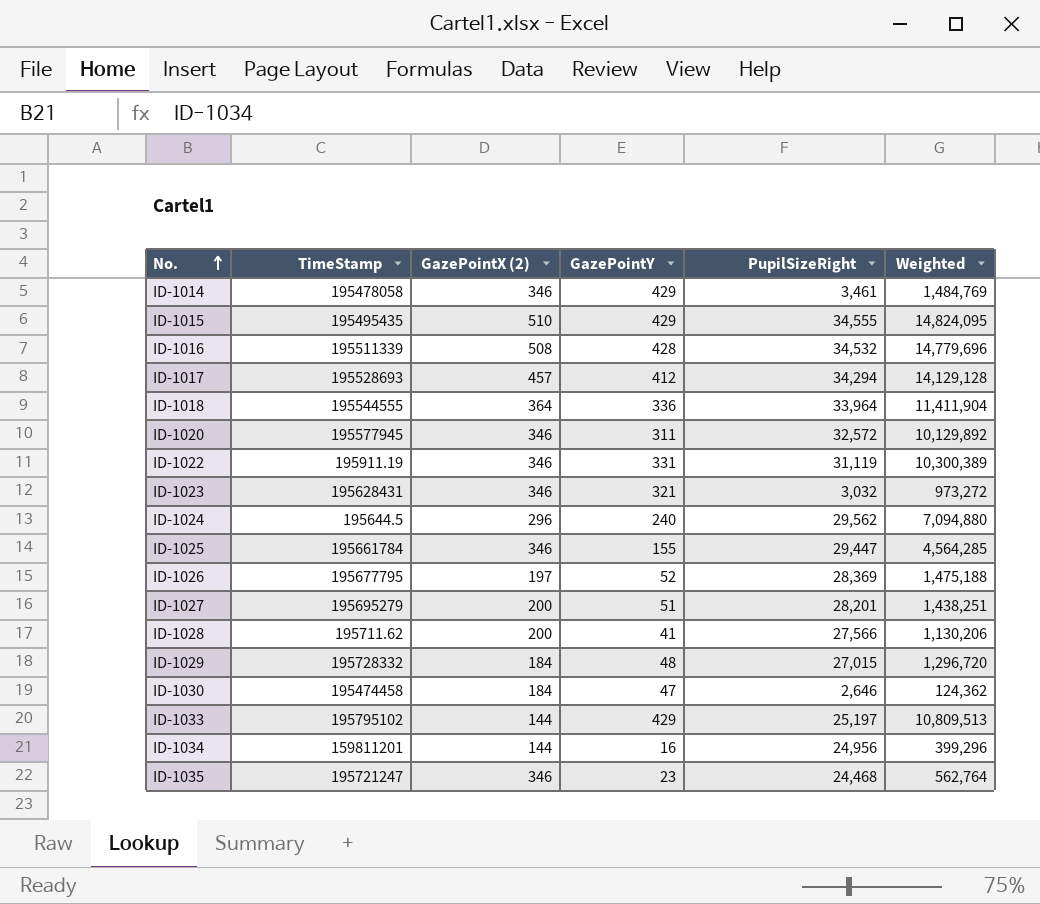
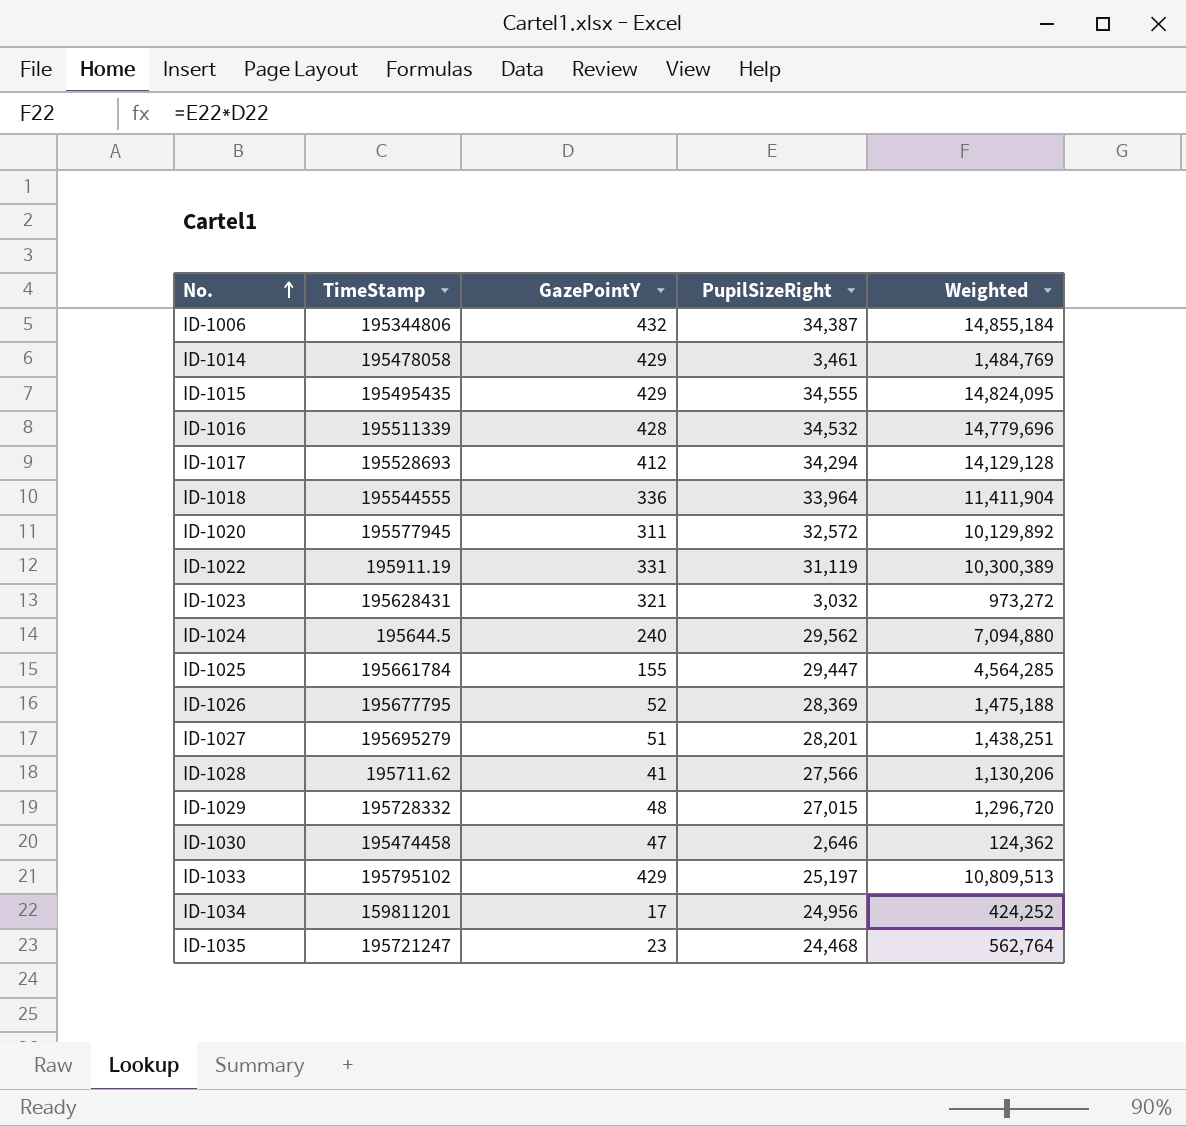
column GazePointX (2) | position: 3 -> none
row ID-1006: none -> 195344806 | 432 | 34,387 | 14,855,184
ID-1034 | GazePointY: 16 -> 17
ID-1034 | Weighted: 399,296 -> 424,252

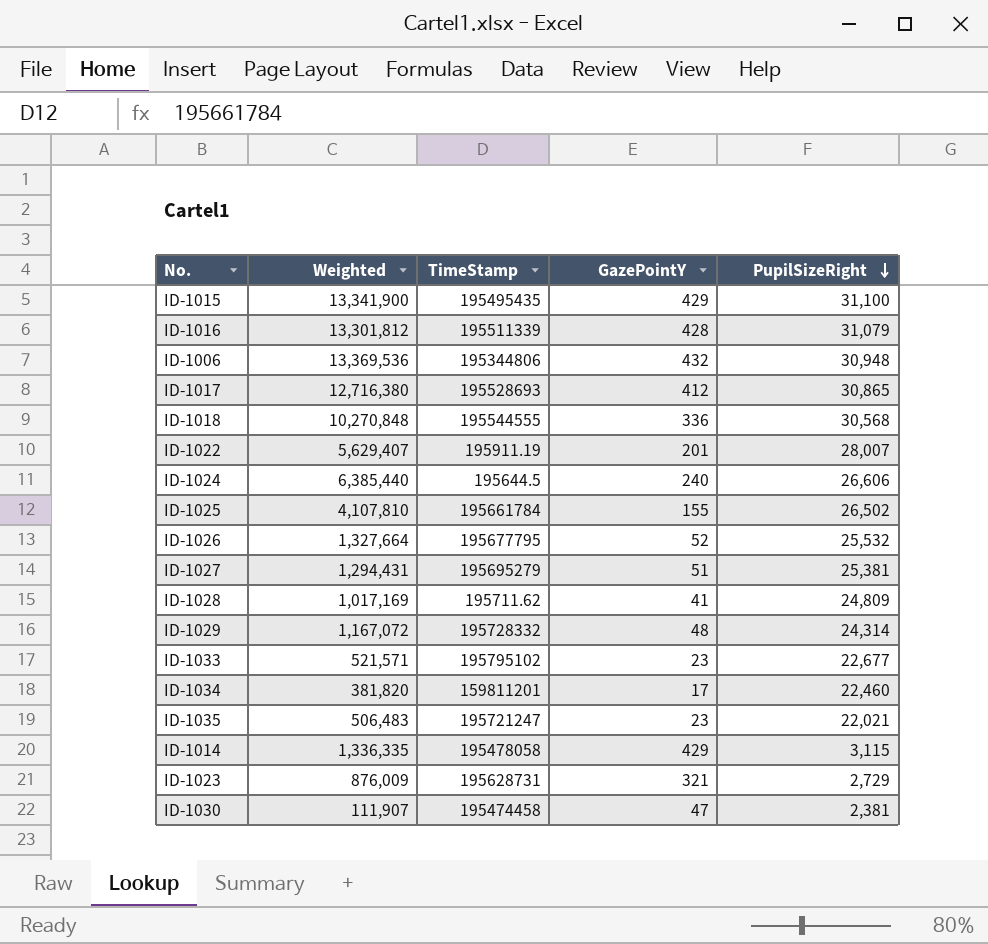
row order: No. ascending -> PupilSizeRight descending
column Weighted | position: 5 -> 2
row ID-1020: 195577945 | 311 | 32,572 | 10,129,892 -> none
ID-1015 | Weighted: 14,824,095 -> 13,341,900
ID-1015 | PupilSizeRight: 34,555 -> 31,100
ID-1016 | Weighted: 14,779,696 -> 13,301,812
ID-1016 | PupilSizeRight: 34,532 -> 31,079
ID-1006 | Weighted: 14,855,184 -> 13,369,536
ID-1006 | PupilSizeRight: 34,387 -> 30,948
ID-1017 | Weighted: 14,129,128 -> 12,716,380
ID-1017 | PupilSizeRight: 34,294 -> 30,865
ID-1018 | Weighted: 11,411,904 -> 10,270,848
ID-1018 | PupilSizeRight: 33,964 -> 30,568
ID-1022 | Weighted: 10,300,389 -> 5,629,407
ID-1022 | GazePointY: 331 -> 201
ID-1022 | PupilSizeRight: 31,119 -> 28,007
ID-1024 | Weighted: 7,094,880 -> 6,385,440
ID-1024 | PupilSizeRight: 29,562 -> 26,606
ID-1025 | Weighted: 4,564,285 -> 4,107,810
ID-1025 | PupilSizeRight: 29,447 -> 26,502
ID-1026 | Weighted: 1,475,188 -> 1,327,664
ID-1026 | PupilSizeRight: 28,369 -> 25,532
ID-1027 | Weighted: 1,438,251 -> 1,294,431
ID-1027 | PupilSizeRight: 28,201 -> 25,381
ID-1028 | Weighted: 1,130,206 -> 1,017,169
ID-1028 | PupilSizeRight: 27,566 -> 24,809
ID-1029 | Weighted: 1,296,720 -> 1,167,072
ID-1029 | PupilSizeRight: 27,015 -> 24,314
ID-1033 | Weighted: 10,809,513 -> 521,571
ID-1033 | GazePointY: 429 -> 23
ID-1033 | PupilSizeRight: 25,197 -> 22,677
ID-1034 | Weighted: 424,252 -> 381,820
ID-1034 | PupilSizeRight: 24,956 -> 22,460
ID-1035 | Weighted: 562,764 -> 506,483
ID-1035 | PupilSizeRight: 24,468 -> 22,021
ID-1014 | Weighted: 1,484,769 -> 1,336,335
ID-1014 | PupilSizeRight: 3,461 -> 3,115
ID-1023 | Weighted: 973,272 -> 876,009
ID-1023 | TimeStamp: 195628431 -> 195628731
ID-1023 | PupilSizeRight: 3,032 -> 2,729
ID-1030 | Weighted: 124,362 -> 111,907
ID-1030 | PupilSizeRight: 2,646 -> 2,381

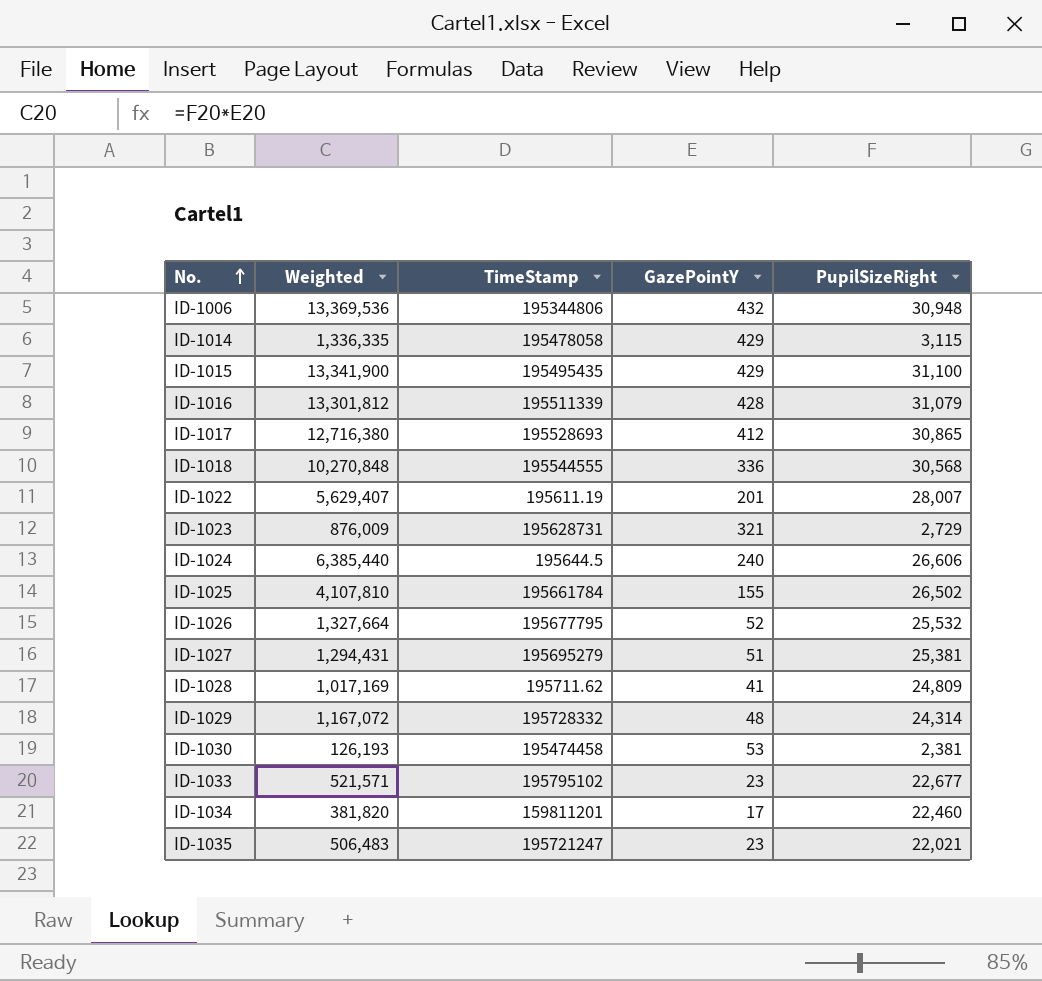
row order: PupilSizeRight descending -> No. ascending
ID-1022 | TimeStamp: 195911.19 -> 195611.19
ID-1030 | Weighted: 111,907 -> 126,193
ID-1030 | GazePointY: 47 -> 53

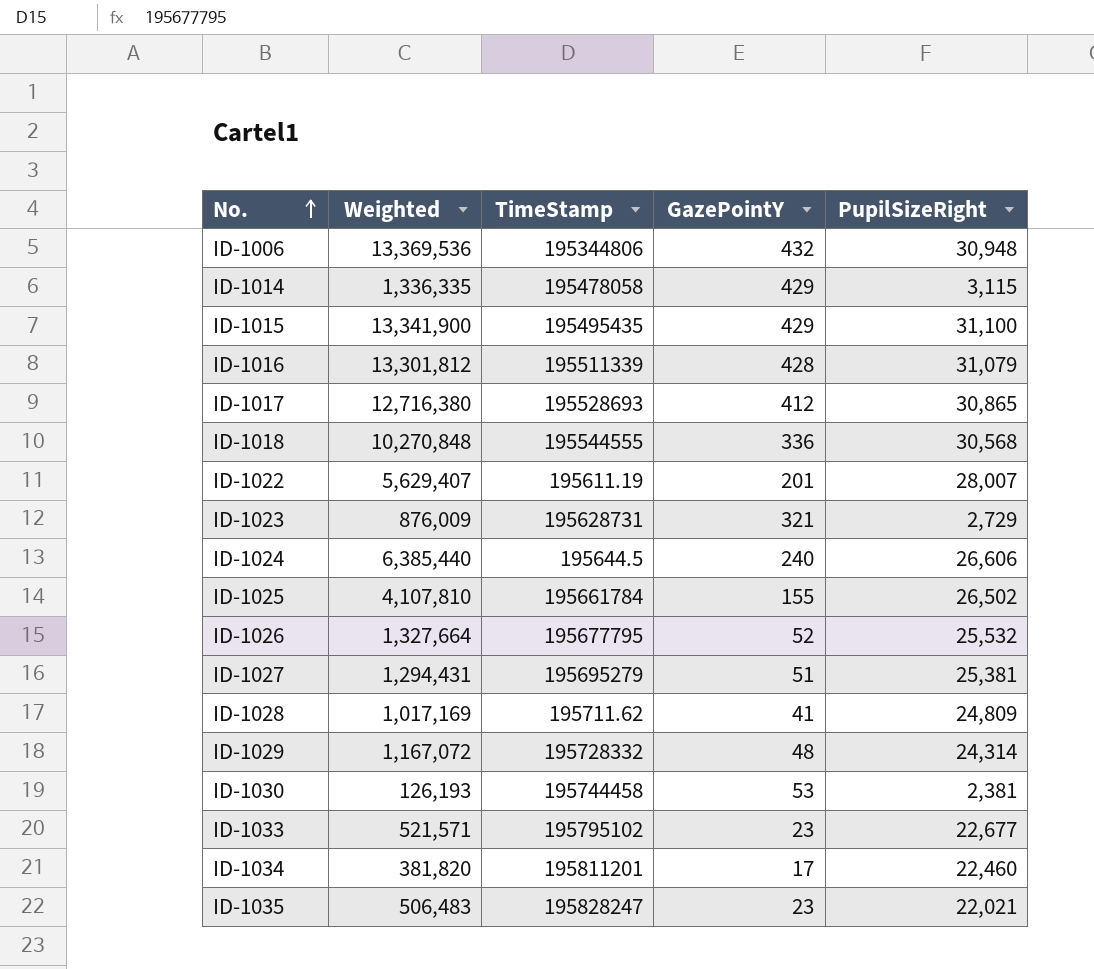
ID-1030 | TimeStamp: 195474458 -> 195744458
ID-1034 | TimeStamp: 159811201 -> 195811201
ID-1035 | TimeStamp: 195721247 -> 195828247

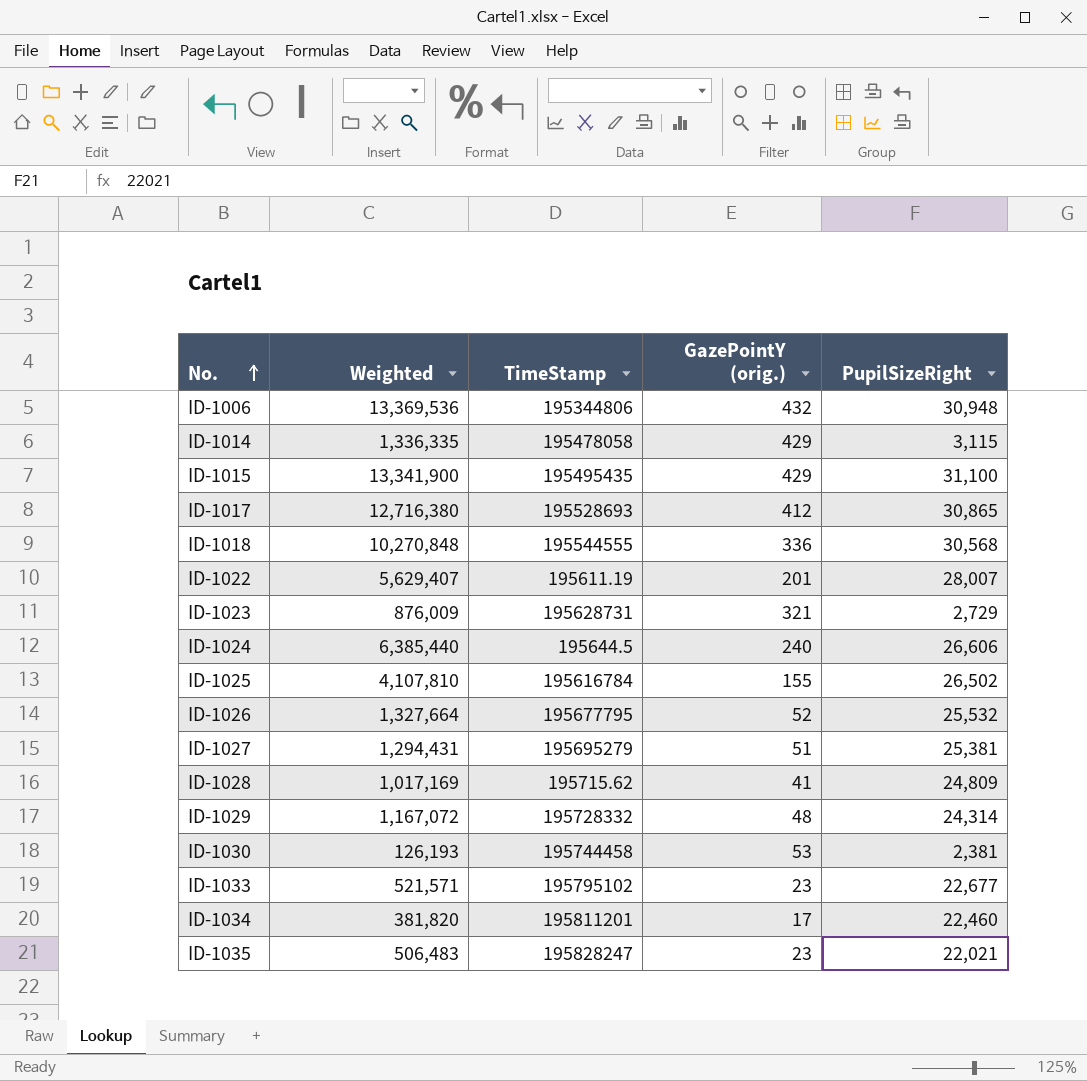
column name: GazePointY -> GazePointY (orig.)
row ID-1016: 13,301,812 | 195511339 | 428 | 31,079 -> none
ID-1025 | TimeStamp: 195661784 -> 195616784
ID-1028 | TimeStamp: 195711.62 -> 195715.62

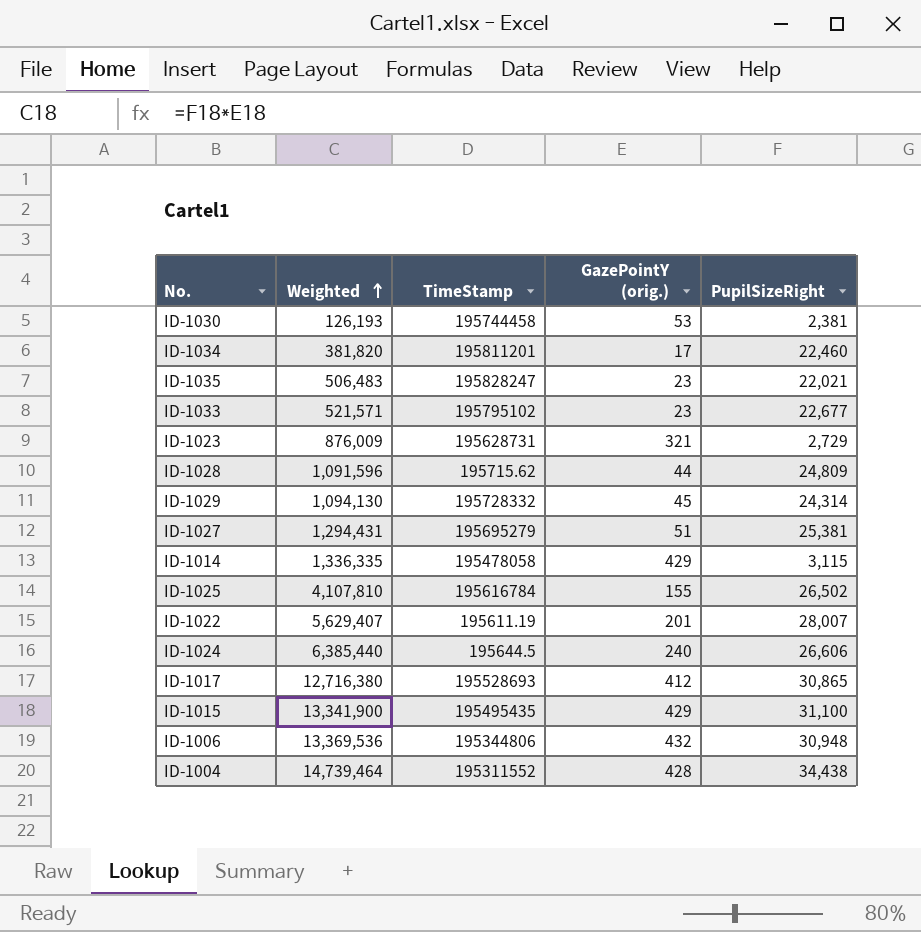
row order: No. ascending -> Weighted ascending
row ID-1018: 10,270,848 | 195544555 | 336 | 30,568 -> none
row ID-1026: 1,327,664 | 195677795 | 52 | 25,532 -> none
ID-1028 | Weighted: 1,017,169 -> 1,091,596
ID-1028 | GazePointY (orig.): 41 -> 44
ID-1029 | Weighted: 1,167,072 -> 1,094,130
ID-1029 | GazePointY (orig.): 48 -> 45
row ID-1004: none -> 14,739,464 | 195311552 | 428 | 34,438

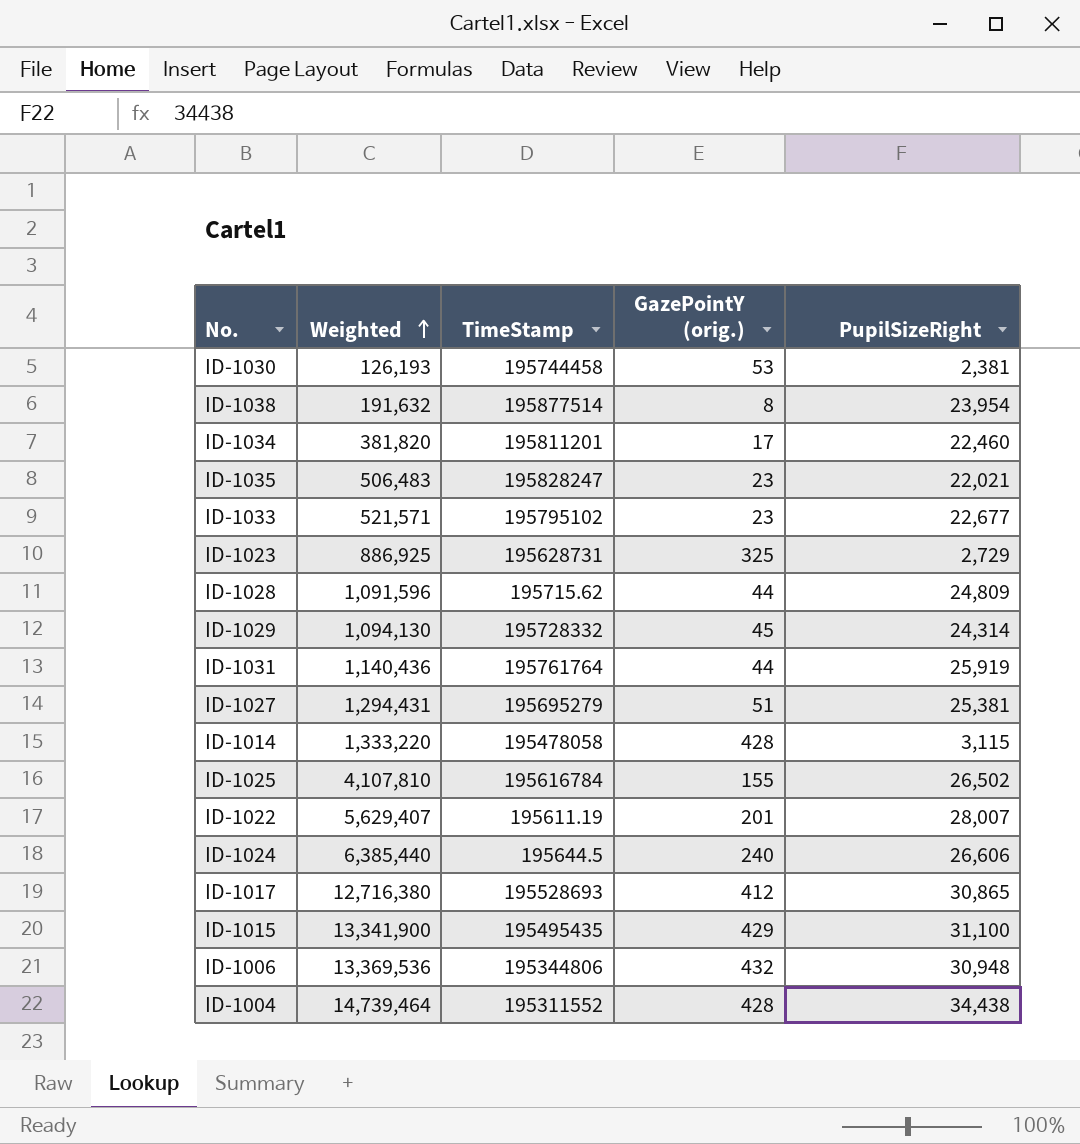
row ID-1038: none -> 191,632 | 195877514 | 8 | 23,954
ID-1023 | Weighted: 876,009 -> 886,925
ID-1023 | GazePointY (orig.): 321 -> 325
row ID-1031: none -> 1,140,436 | 195761764 | 44 | 25,919
ID-1014 | Weighted: 1,336,335 -> 1,333,220
ID-1014 | GazePointY (orig.): 429 -> 428

